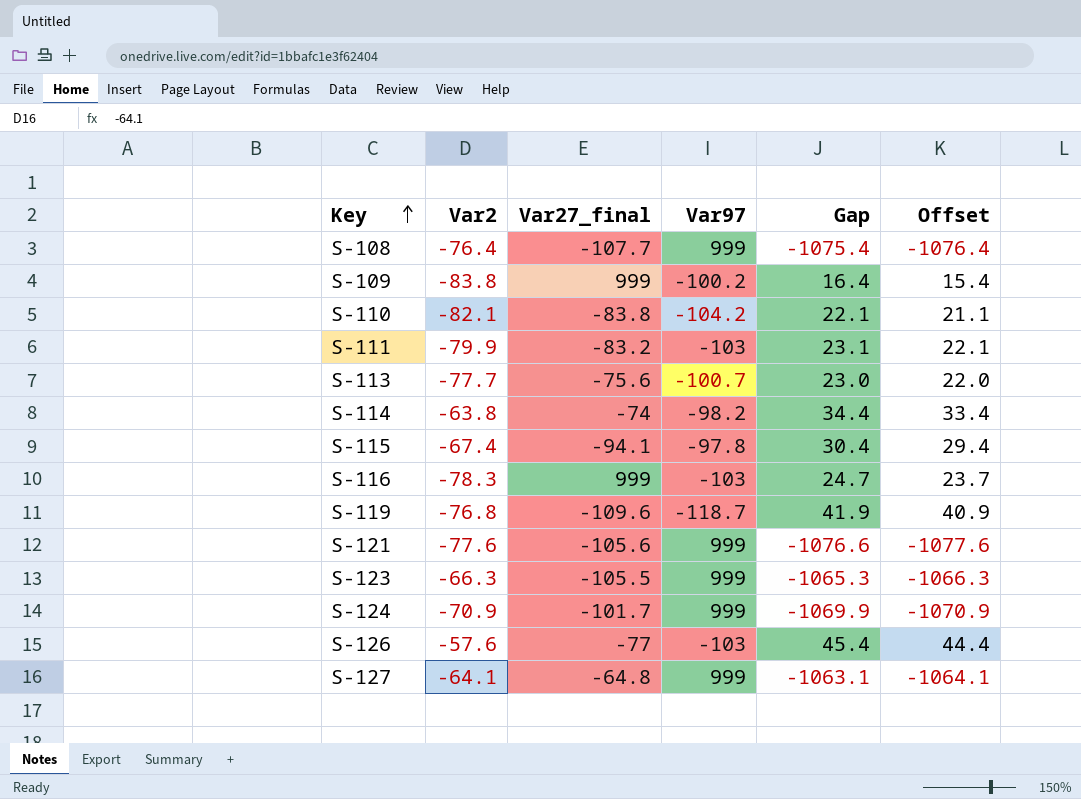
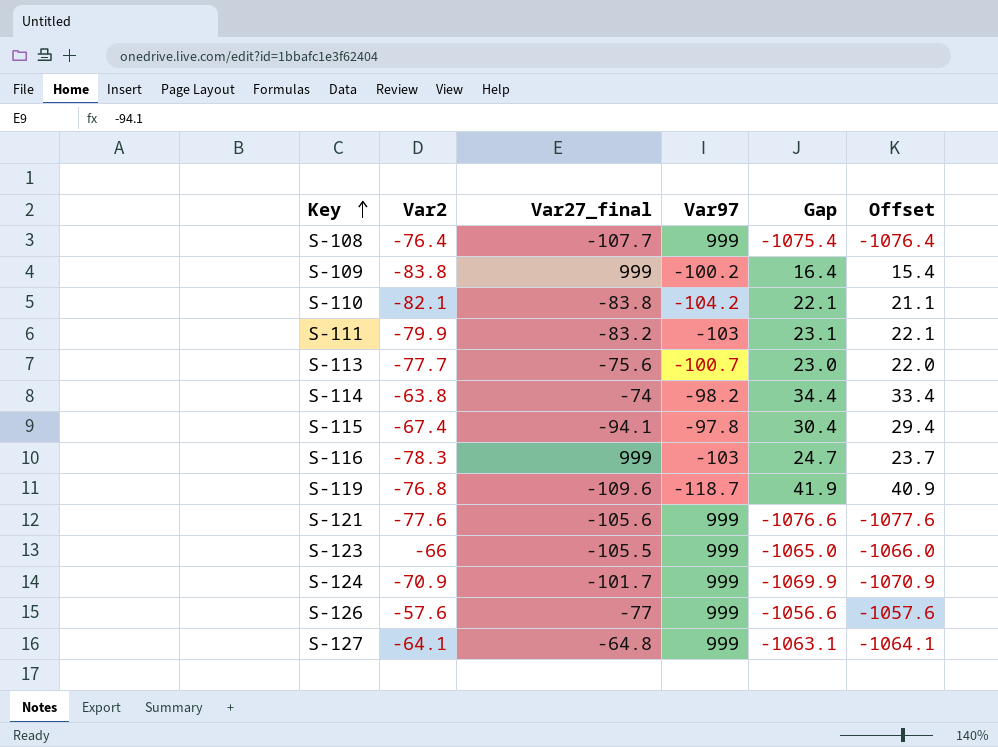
S-123 | Var2: -66.3 -> -66
S-123 | Gap: -1065.3 -> -1065.0
S-123 | Offset: -1066.3 -> -1066.0
S-126 | Var97: -103 -> 999
S-126 | Gap: 45.4 -> -1056.6
S-126 | Offset: 44.4 -> -1057.6

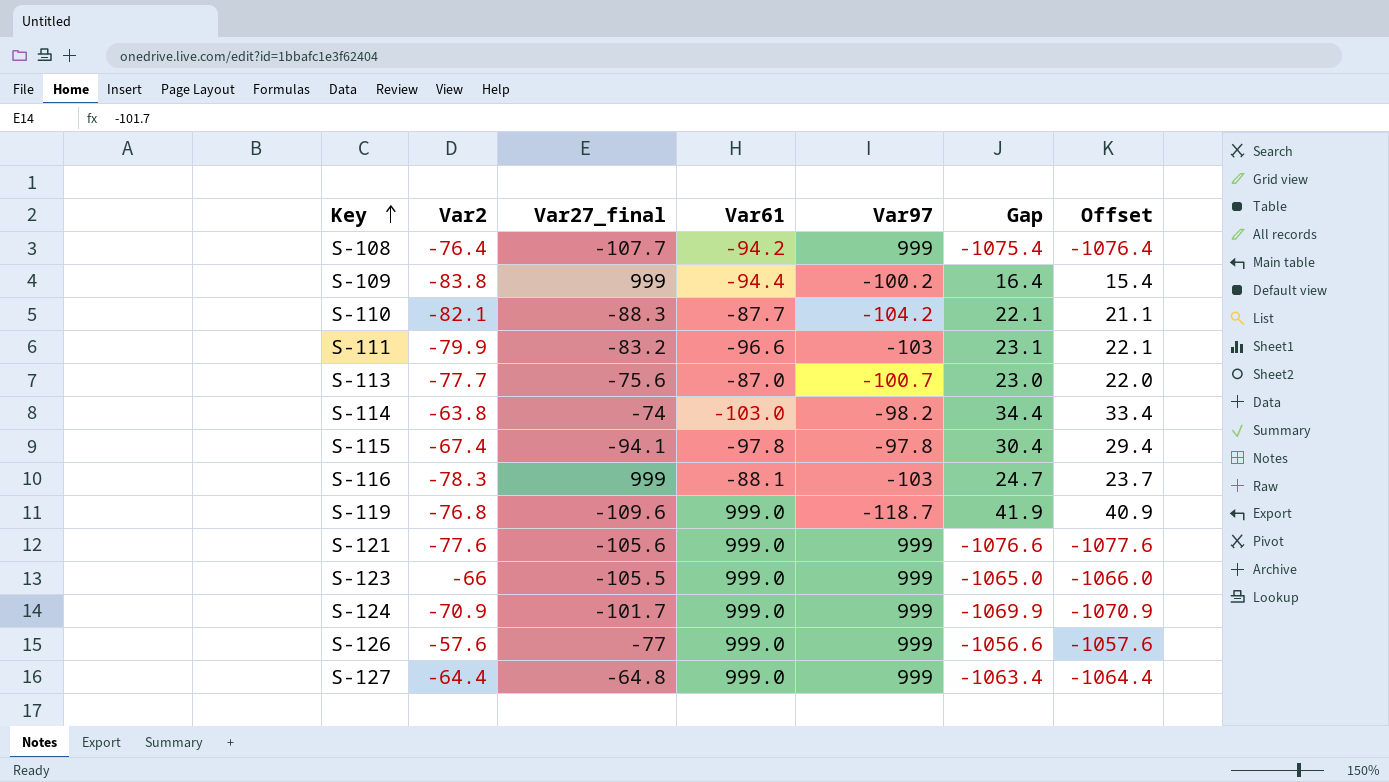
column Var61 | position: none -> 4
S-110 | Var27_final: -83.8 -> -88.3
S-127 | Var2: -64.1 -> -64.4
S-127 | Gap: -1063.1 -> -1063.4
S-127 | Offset: -1064.1 -> -1064.4

